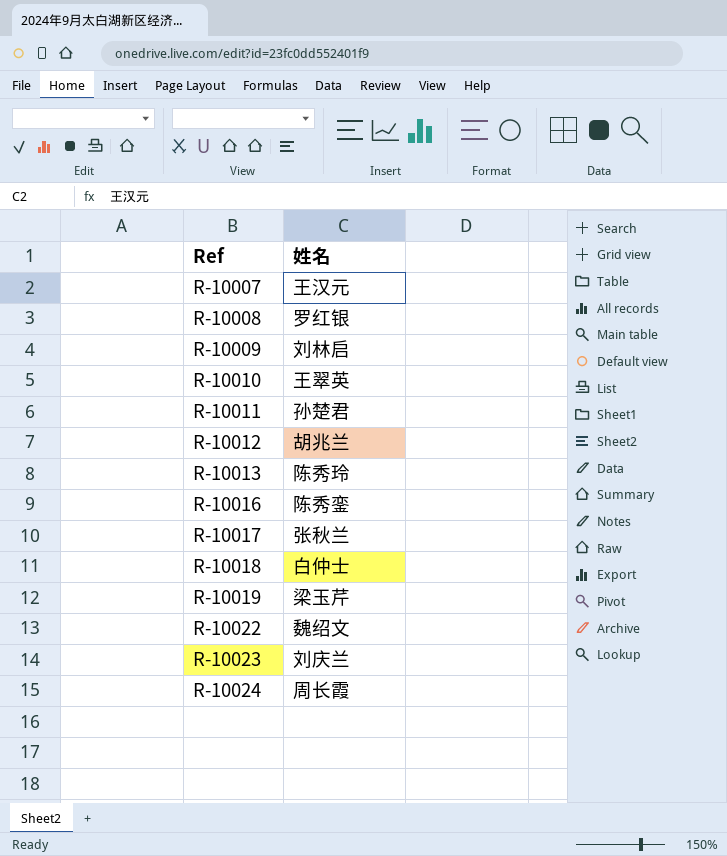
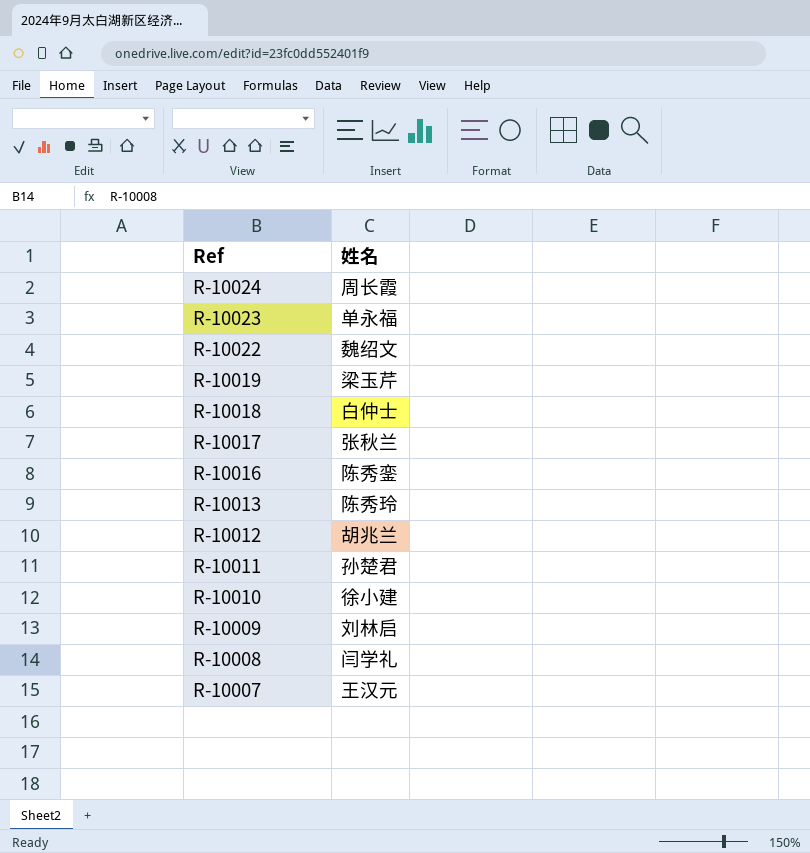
row order: Ref ascending -> Ref descending
R-10023 | 姓名: 刘庆兰 -> 单永福
R-10010 | 姓名: 王翠英 -> 徐小建
R-10008 | 姓名: 罗红银 -> 闫学礼

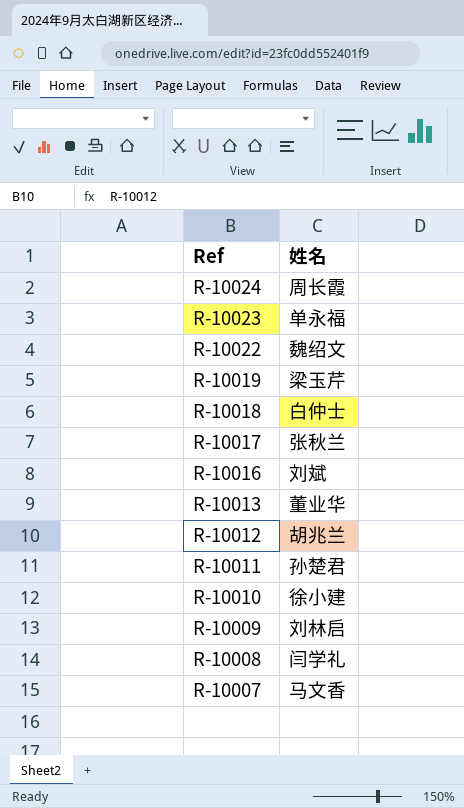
R-10016 | 姓名: 陈秀銮 -> 刘斌
R-10013 | 姓名: 陈秀玲 -> 董业华
R-10007 | 姓名: 王汉元 -> 马文香

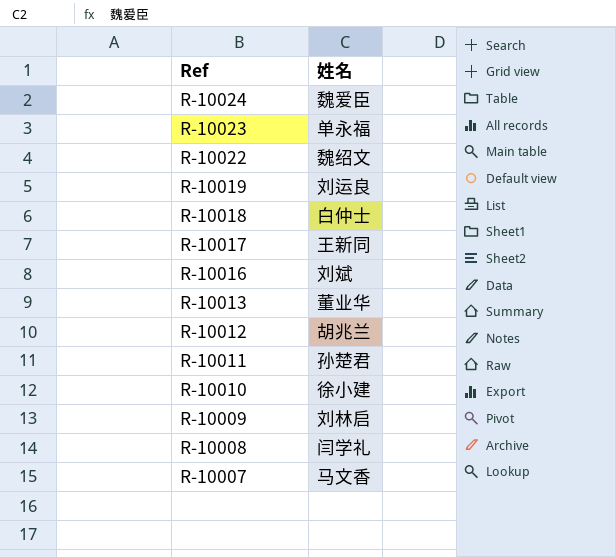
R-10024 | 姓名: 周长霞 -> 魏爱臣
R-10019 | 姓名: 梁玉芹 -> 刘运良
R-10017 | 姓名: 张秋兰 -> 王新同

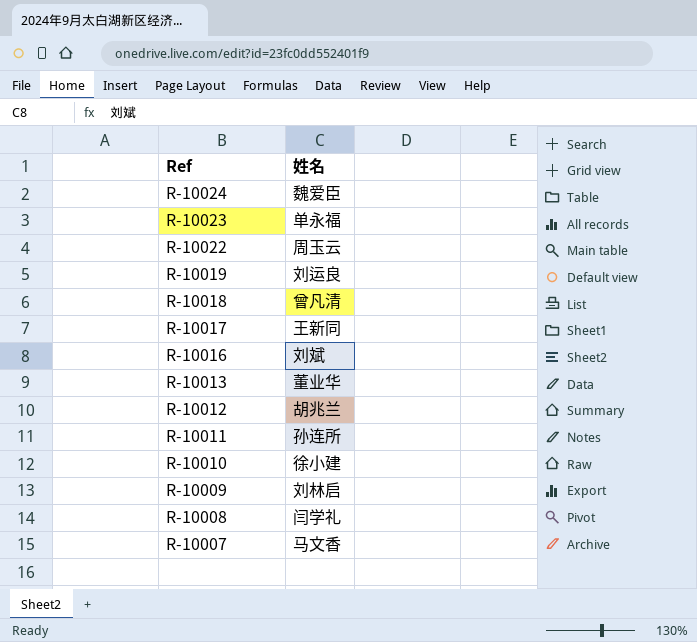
R-10022 | 姓名: 魏绍文 -> 周玉云
R-10018 | 姓名: 白仲士 -> 曾凡清
R-10011 | 姓名: 孙楚君 -> 孙连所

